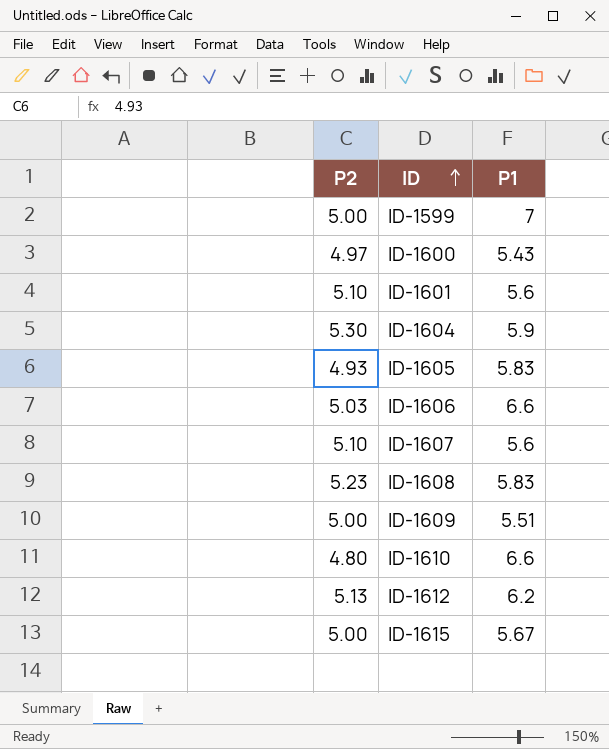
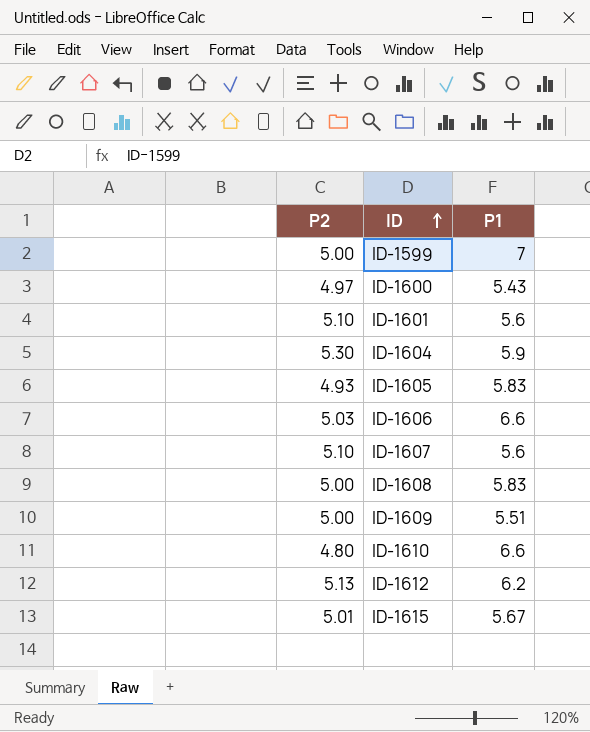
ID-1608 | P2: 5.23 -> 5.00
ID-1615 | P2: 5.00 -> 5.01

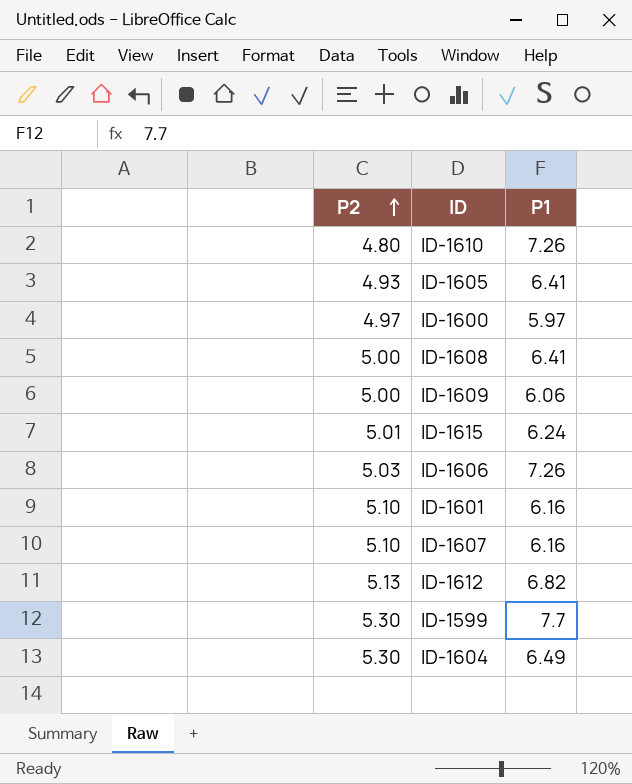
row order: ID ascending -> P2 ascending
ID-1610 | P1: 6.6 -> 7.26
ID-1605 | P1: 5.83 -> 6.41
ID-1600 | P1: 5.43 -> 5.97
ID-1608 | P1: 5.83 -> 6.41
ID-1609 | P1: 5.51 -> 6.06
ID-1615 | P1: 5.67 -> 6.24
ID-1606 | P1: 6.6 -> 7.26
ID-1601 | P1: 5.6 -> 6.16
ID-1607 | P1: 5.6 -> 6.16
ID-1612 | P1: 6.2 -> 6.82
ID-1599 | P2: 5.00 -> 5.30
ID-1599 | P1: 7 -> 7.7
ID-1604 | P1: 5.9 -> 6.49

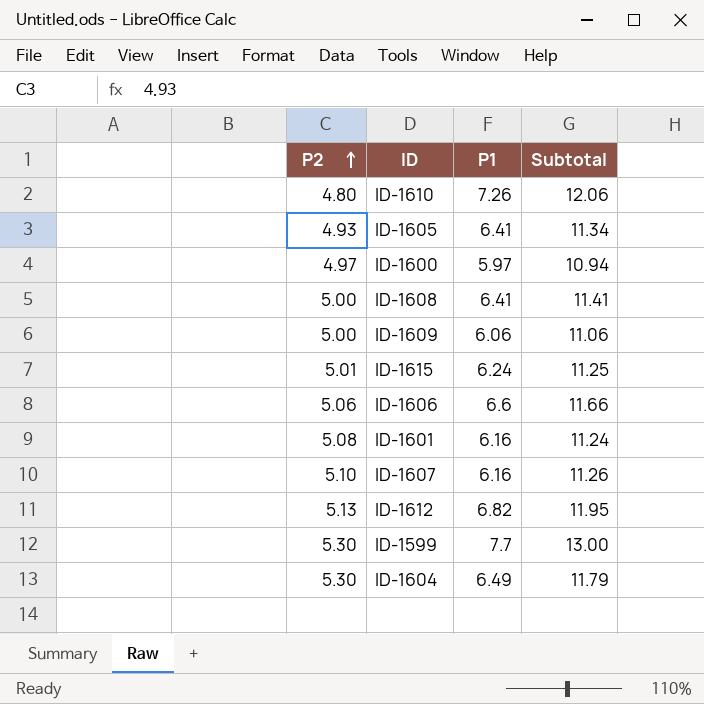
column Subtotal | formula: none -> [P2] + [P1]
ID-1606 | P2: 5.03 -> 5.06
ID-1606 | P1: 7.26 -> 6.6
ID-1601 | P2: 5.10 -> 5.08

